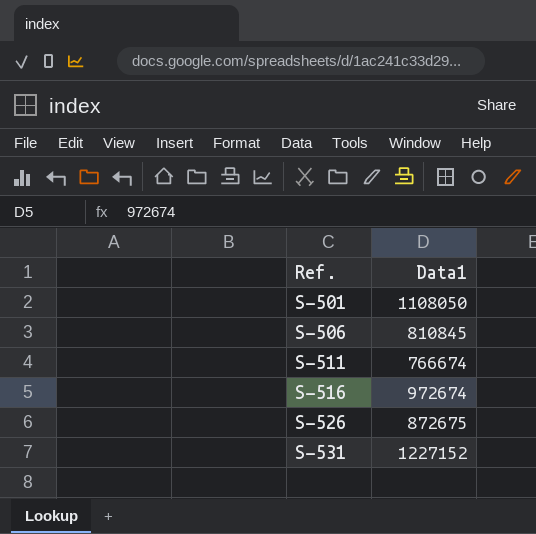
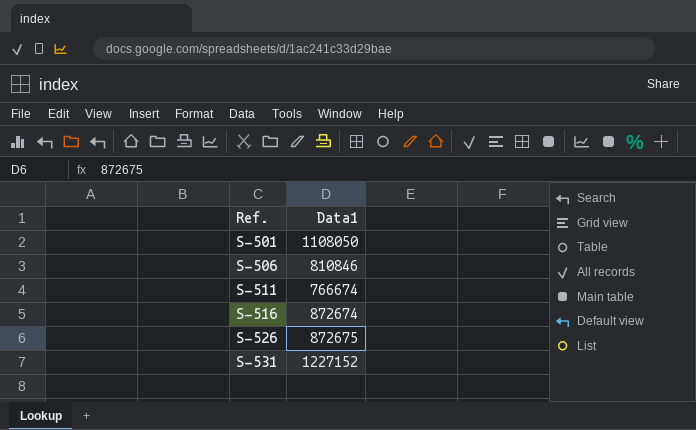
S-506 | Data1: 810845 -> 810846
S-516 | Data1: 972674 -> 872674

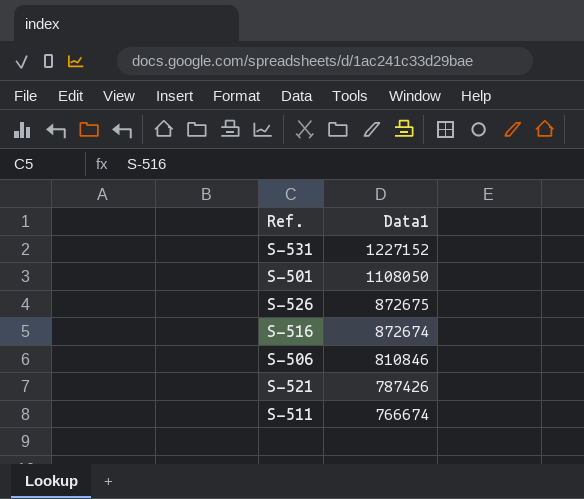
row order: Ref. ascending -> Data1 descending
row S-521: none -> 787426

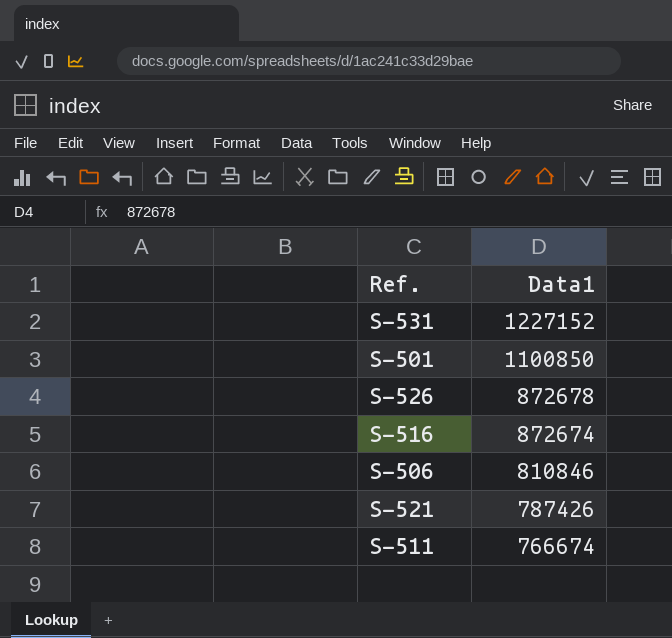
S-501 | Data1: 1108050 -> 1100850
S-526 | Data1: 872675 -> 872678

